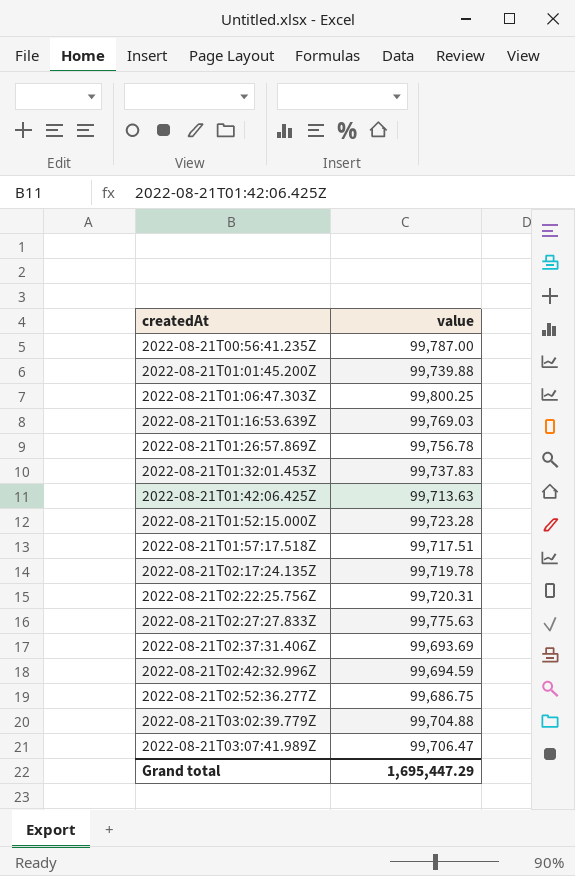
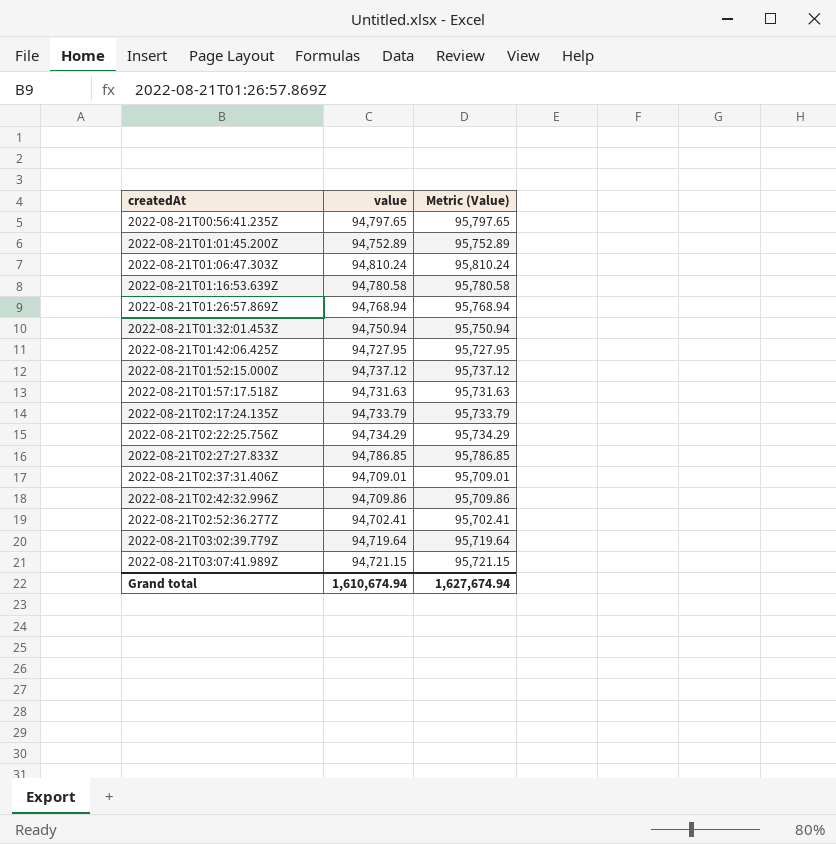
column Metric (Value) | formula: none -> [value] + 1000
2022-08-21T00:56:41.235Z | value: 99,787.00 -> 94,797.65
2022-08-21T01:01:45.200Z | value: 99,739.88 -> 94,752.89
2022-08-21T01:06:47.303Z | value: 99,800.25 -> 94,810.24
2022-08-21T01:16:53.639Z | value: 99,769.03 -> 94,780.58
2022-08-21T01:26:57.869Z | value: 99,756.78 -> 94,768.94
2022-08-21T01:32:01.453Z | value: 99,737.83 -> 94,750.94
2022-08-21T01:42:06.425Z | value: 99,713.63 -> 94,727.95
2022-08-21T01:52:15.000Z | value: 99,723.28 -> 94,737.12
2022-08-21T01:57:17.518Z | value: 99,717.51 -> 94,731.63
2022-08-21T02:17:24.135Z | value: 99,719.78 -> 94,733.79
2022-08-21T02:22:25.756Z | value: 99,720.31 -> 94,734.29
2022-08-21T02:27:27.833Z | value: 99,775.63 -> 94,786.85
2022-08-21T02:37:31.406Z | value: 99,693.69 -> 94,709.01
2022-08-21T02:42:32.996Z | value: 99,694.59 -> 94,709.86
2022-08-21T02:52:36.277Z | value: 99,686.75 -> 94,702.41
2022-08-21T03:02:39.779Z | value: 99,704.88 -> 94,719.64
2022-08-21T03:07:41.989Z | value: 99,706.47 -> 94,721.15
Grand total | value: 1,695,447.29 -> 1,610,674.94

